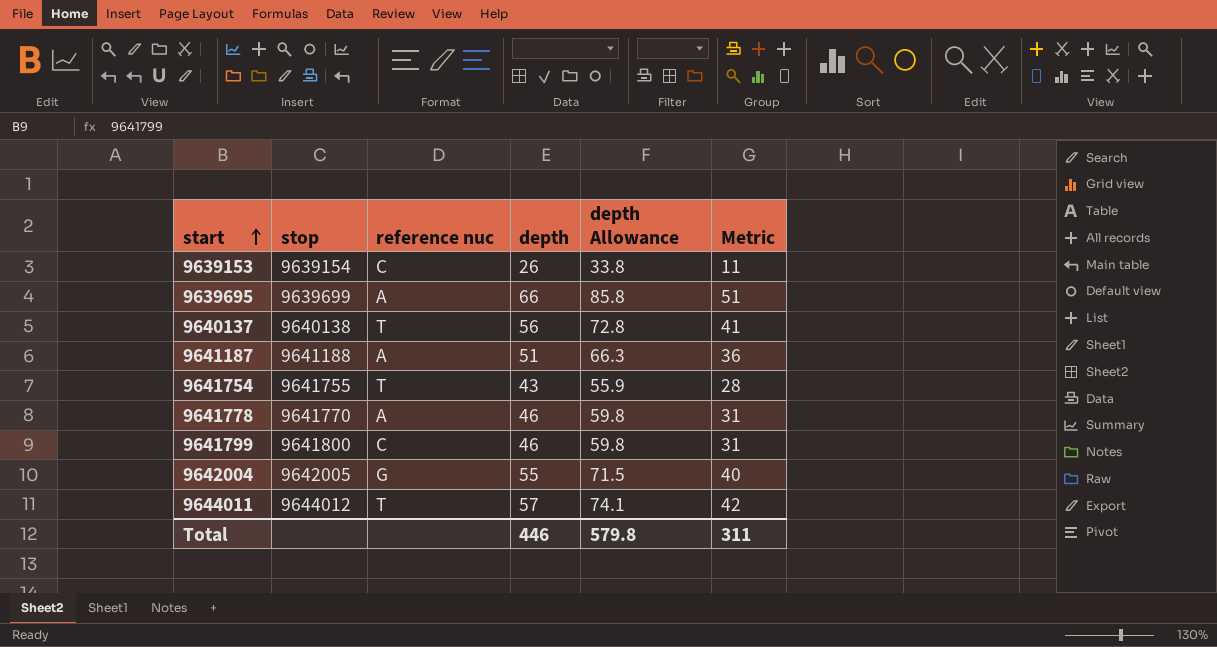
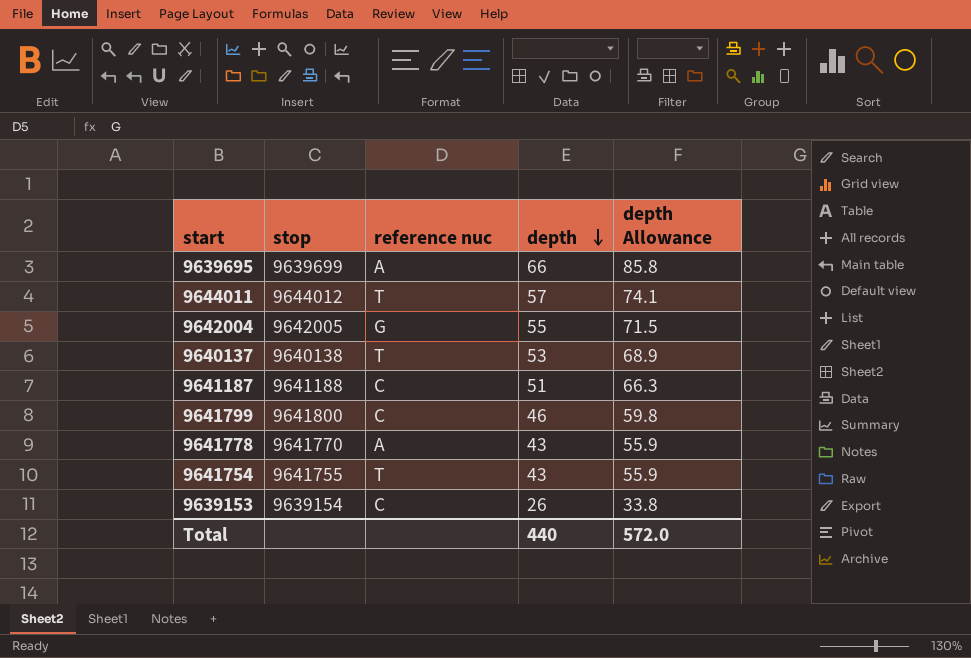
row order: start ascending -> depth descending
column Metric | formula: [depth] - 15 -> none
9640137 | depth: 56 -> 53
9640137 | depth Allowance: 72.8 -> 68.9
9641187 | reference nuc: A -> C
9641778 | depth: 46 -> 43
9641778 | depth Allowance: 59.8 -> 55.9
Total | depth: 446 -> 440
Total | depth Allowance: 579.8 -> 572.0

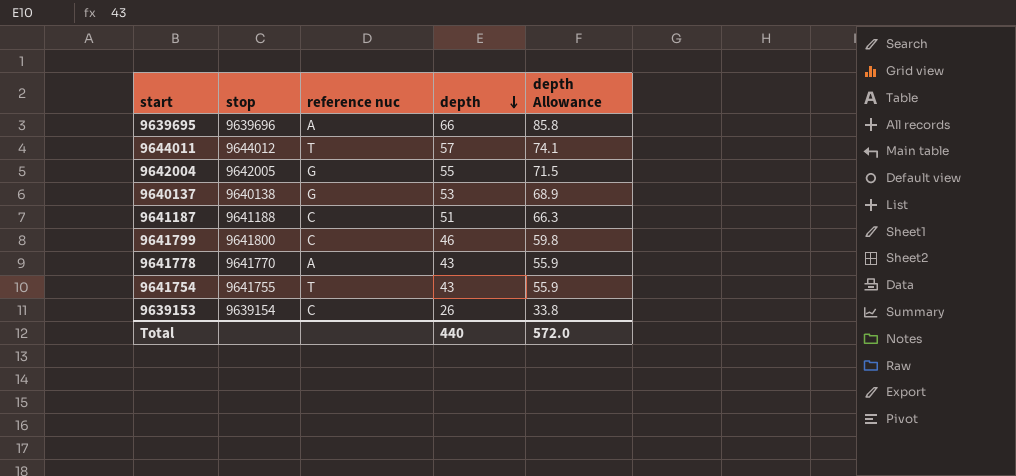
9639695 | stop: 9639699 -> 9639696
9640137 | reference nuc: T -> G

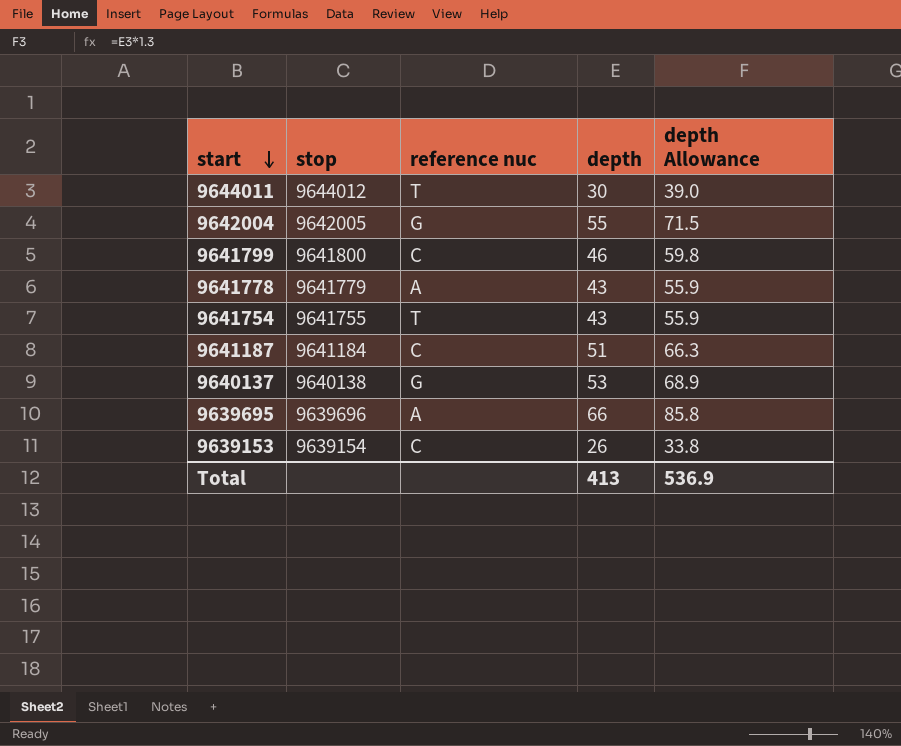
row order: depth descending -> start descending
9644011 | depth: 57 -> 30
9644011 | depth Allowance: 74.1 -> 39.0
9641778 | stop: 9641770 -> 9641779
9641187 | stop: 9641188 -> 9641184
Total | depth: 440 -> 413
Total | depth Allowance: 572.0 -> 536.9

